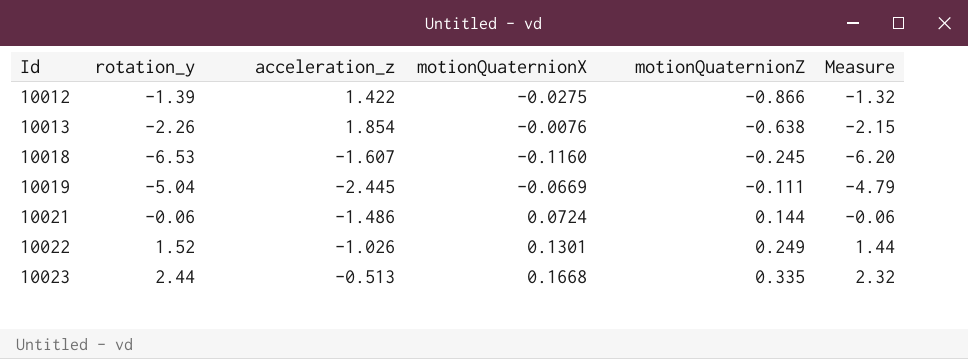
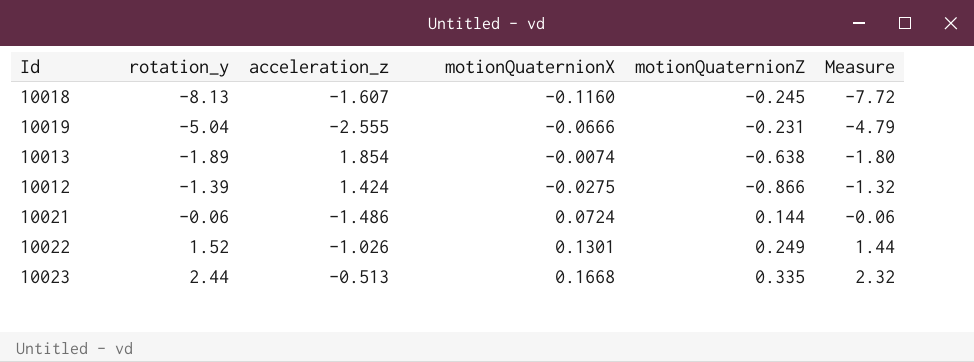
row order: Id ascending -> rotation_y ascending
10018 | rotation_y: -6.53 -> -8.13
10018 | Measure: -6.20 -> -7.72
10019 | acceleration_z: -2.445 -> -2.555
10019 | motionQuaternionX: -0.0669 -> -0.0666
10019 | motionQuaternionZ: -0.111 -> -0.231
10013 | rotation_y: -2.26 -> -1.89
10013 | motionQuaternionX: -0.0076 -> -0.0074
10013 | Measure: -2.15 -> -1.80
10012 | acceleration_z: 1.422 -> 1.424

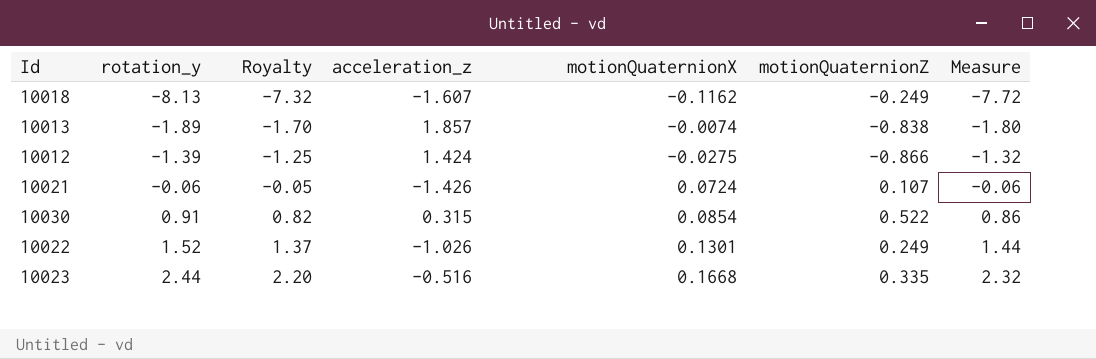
column Royalty | formula: none -> [rotation_y] * 0.9
row 10019: -5.04 | -2.555 | -0.0666 | -0.231 | -4.79 -> none
10018 | motionQuaternionX: -0.1160 -> -0.1162
10018 | motionQuaternionZ: -0.245 -> -0.249
10013 | acceleration_z: 1.854 -> 1.857
10013 | motionQuaternionZ: -0.638 -> -0.838
10021 | acceleration_z: -1.486 -> -1.426
10021 | motionQuaternionZ: 0.144 -> 0.107
row 10030: none -> 0.91 | 0.82 | 0.315 | 0.0854 | 0.522 | 0.86
10023 | acceleration_z: -0.513 -> -0.516

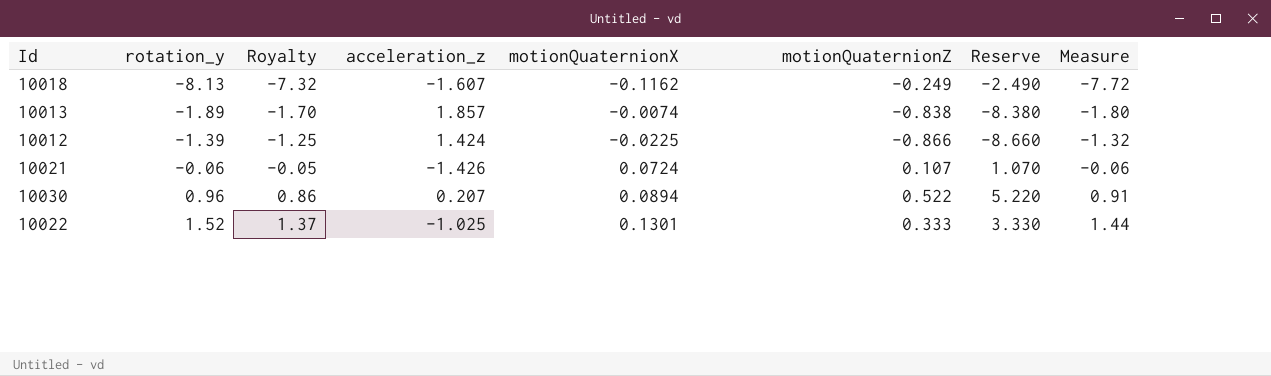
column Reserve | formula: none -> [motionQuaternionZ] * 10
row 10023: 2.44 | 2.20 | -0.516 | 0.1668 | 0.335 | 2.32 -> none
10012 | motionQuaternionX: -0.0275 -> -0.0225
10030 | rotation_y: 0.91 -> 0.96
10030 | Royalty: 0.82 -> 0.86
10030 | acceleration_z: 0.315 -> 0.207
10030 | motionQuaternionX: 0.0854 -> 0.0894
10030 | Measure: 0.86 -> 0.91
10022 | acceleration_z: -1.026 -> -1.025
10022 | motionQuaternionZ: 0.249 -> 0.333

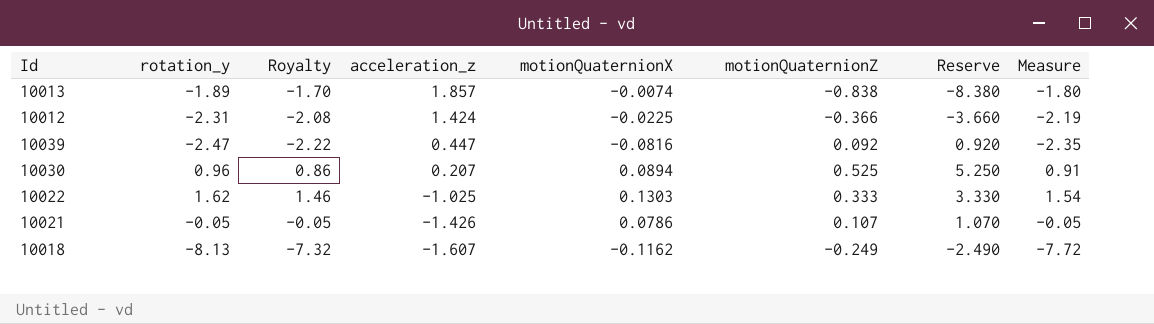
row order: rotation_y ascending -> acceleration_z descending
10012 | rotation_y: -1.39 -> -2.31
10012 | Royalty: -1.25 -> -2.08
10012 | motionQuaternionZ: -0.866 -> -0.366
10012 | Reserve: -8.660 -> -3.660
10012 | Measure: -1.32 -> -2.19
row 10039: none -> -2.47 | -2.22 | 0.447 | -0.0816 | 0.092 | 0.920 | -2.35
10030 | motionQuaternionZ: 0.522 -> 0.525
10030 | Reserve: 5.220 -> 5.250
10022 | rotation_y: 1.52 -> 1.62
10022 | Royalty: 1.37 -> 1.46
10022 | motionQuaternionX: 0.1301 -> 0.1303
10022 | Measure: 1.44 -> 1.54
10021 | rotation_y: -0.06 -> -0.05
10021 | motionQuaternionX: 0.0724 -> 0.0786
10021 | Measure: -0.06 -> -0.05

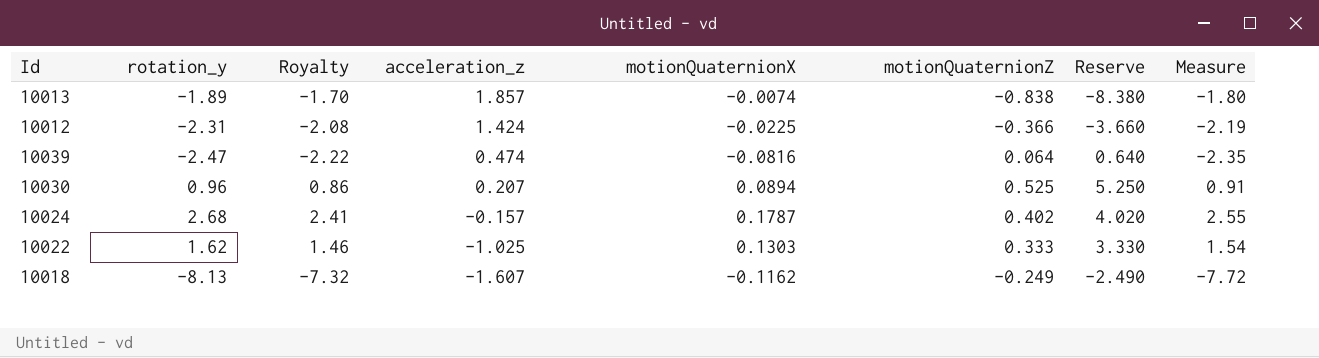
row 10021: -0.05 | -0.05 | -1.426 | 0.0786 | 0.107 | 1.070 | -0.05 -> none
10039 | acceleration_z: 0.447 -> 0.474
10039 | motionQuaternionZ: 0.092 -> 0.064
10039 | Reserve: 0.920 -> 0.640
row 10024: none -> 2.68 | 2.41 | -0.157 | 0.1787 | 0.402 | 4.020 | 2.55

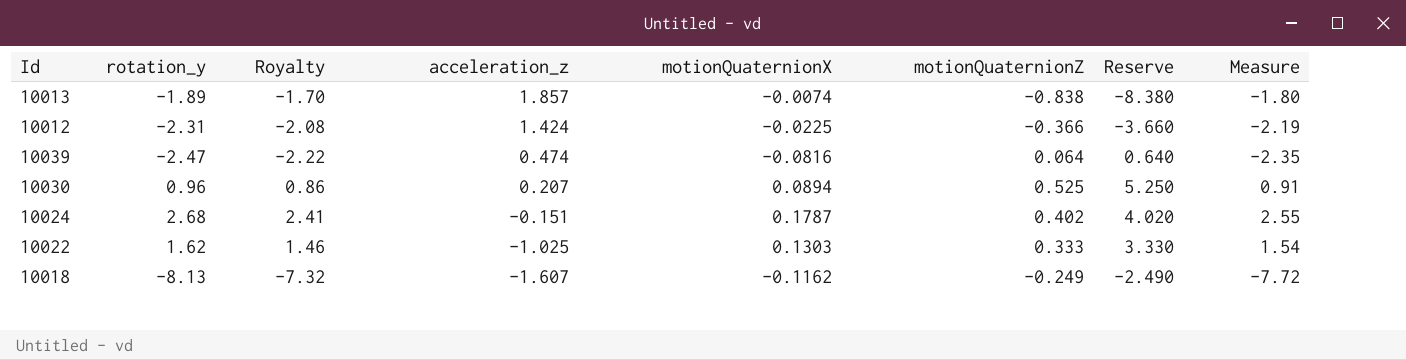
10024 | acceleration_z: -0.157 -> -0.151

